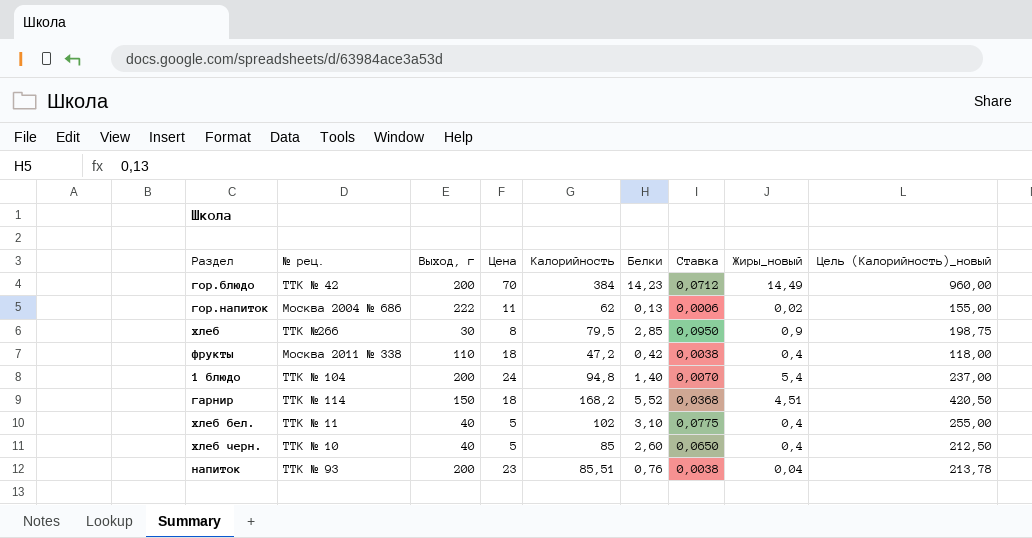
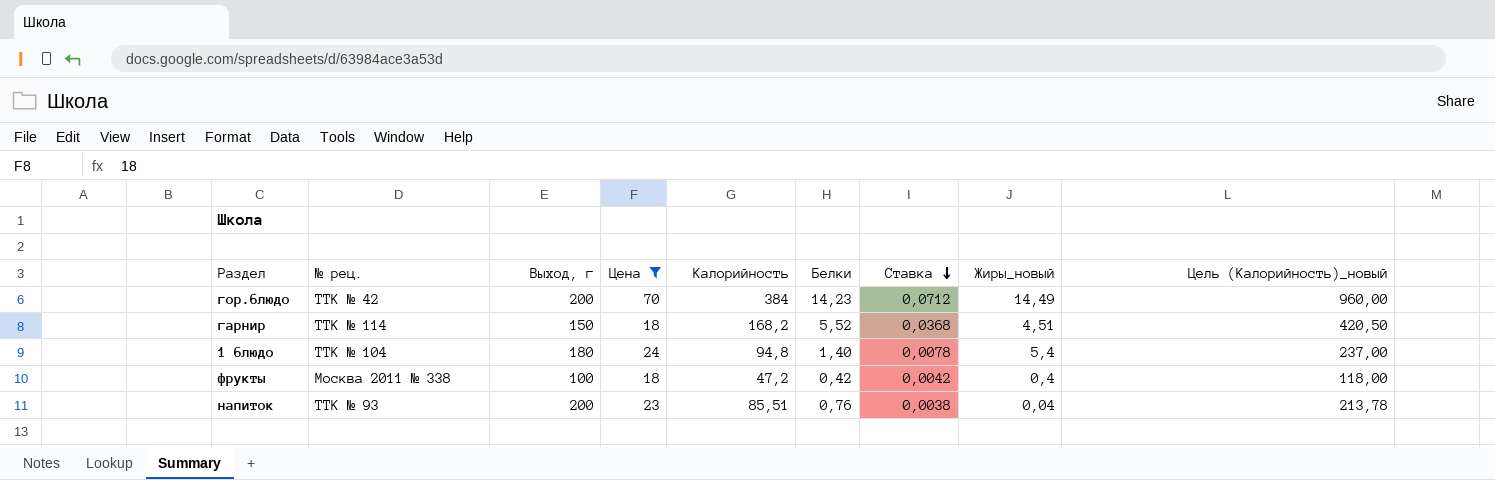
filter: none -> Цена >= 18
row order: none -> Ставка descending
1 блюдо | Выход, г: 200 -> 180
1 блюдо | Ставка: 0,0070 -> 0,0078
фрукты | Выход, г: 110 -> 100
фрукты | Ставка: 0,0038 -> 0,0042

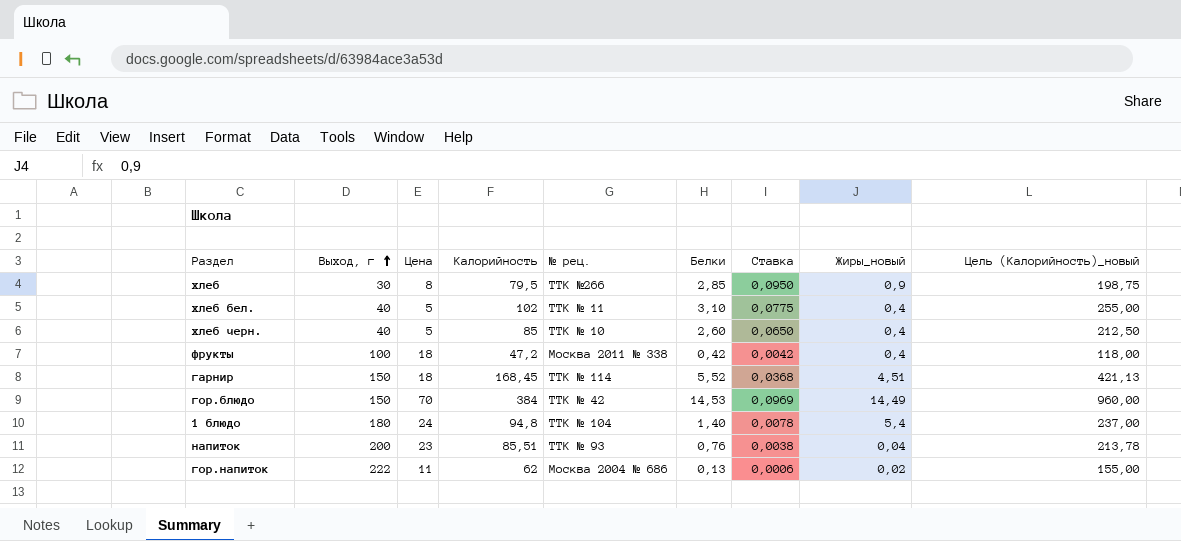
filter: Цена >= 18 -> none
row order: Ставка descending -> Выход, г ascending
column № рец. | position: 2 -> 5
гарнир | Калорийность: 168,2 -> 168,45
гарнир | Цель (Калорийность)_новый: 420,50 -> 421,13
гор.блюдо | Выход, г: 200 -> 150
гор.блюдо | Белки: 14,23 -> 14,53
гор.блюдо | Ставка: 0,0712 -> 0,0969

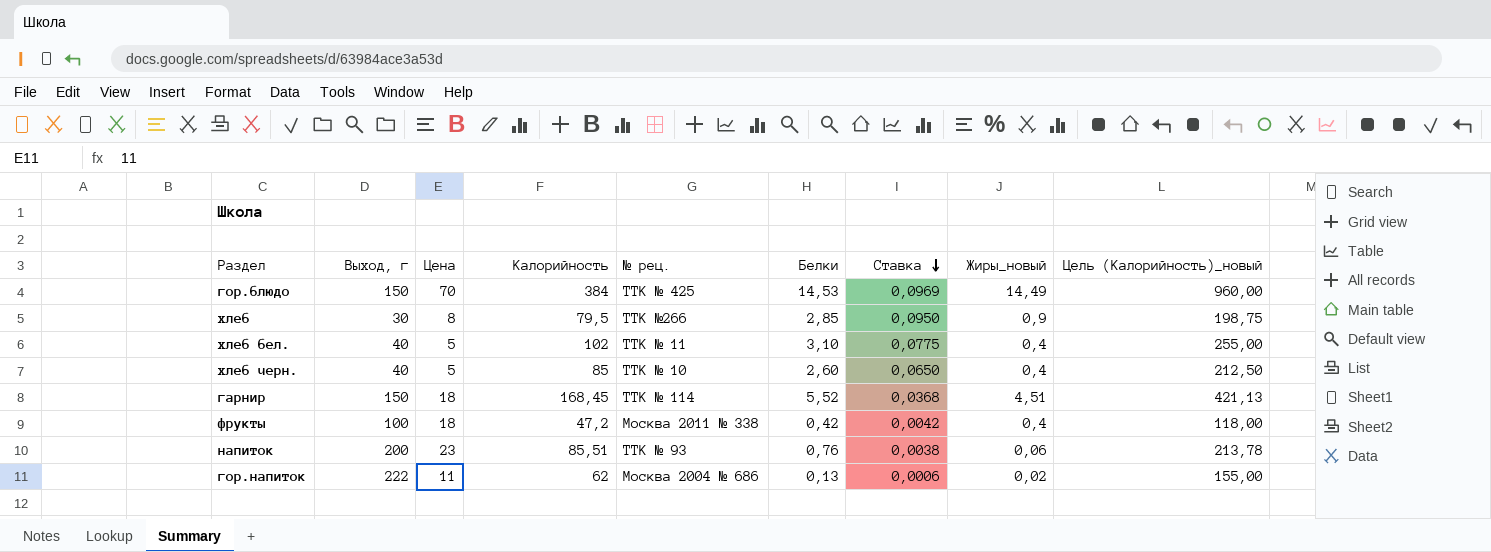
row order: Выход, г ascending -> Ставка descending
row 1 блюдо: 180 | 24 | 94,8 | ТТК № 104 | 1,40 | 0,0078 | 5,4 | 237,00 -> none
гор.блюдо | № рец.: ТТК № 42 -> ТТК № 425
напиток | Жиры_новый: 0,04 -> 0,06

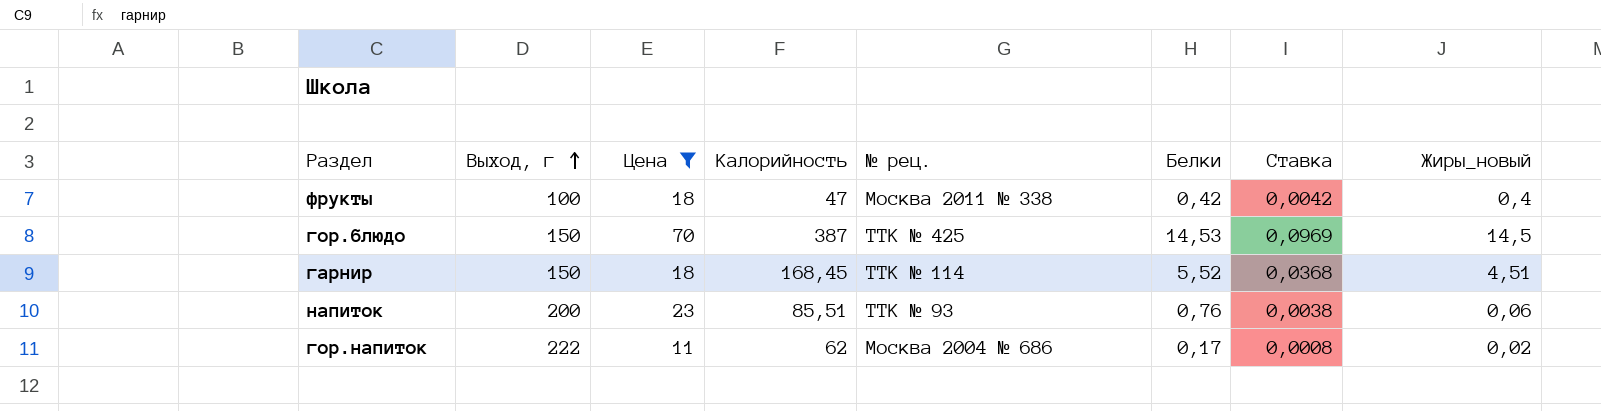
filter: none -> Цена >= 11
row order: Ставка descending -> Выход, г ascending
column Цель (Калорийность)_новый | formula: [Калорийность] * 2,5 -> none
фрукты | Калорийность: 47,2 -> 47
гор.блюдо | Калорийность: 384 -> 387
гор.блюдо | Жиры_новый: 14,49 -> 14,5
гор.напиток | Белки: 0,13 -> 0,17
гор.напиток | Ставка: 0,0006 -> 0,0008

